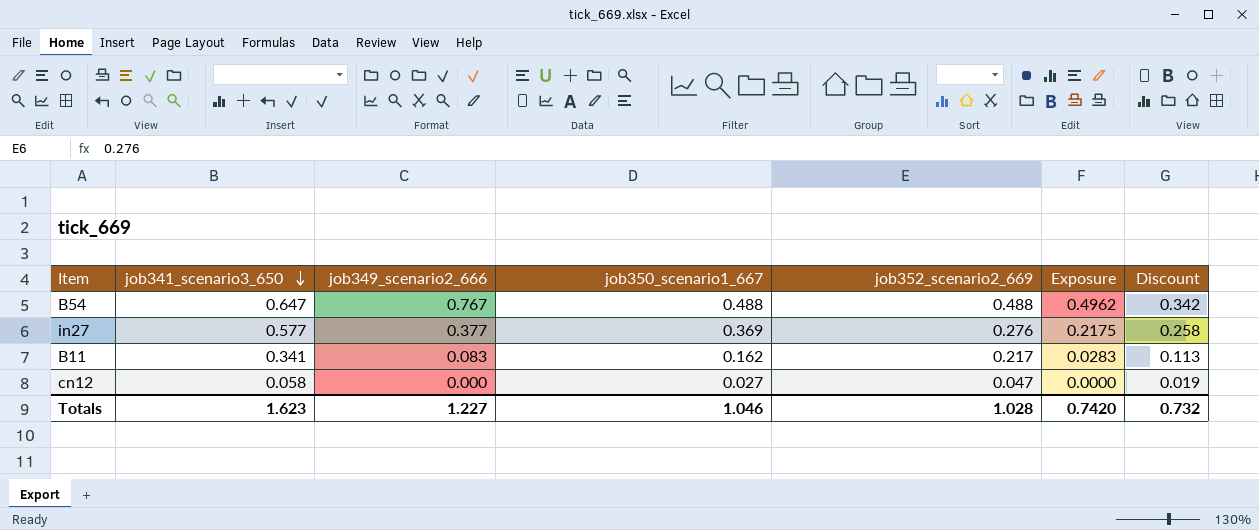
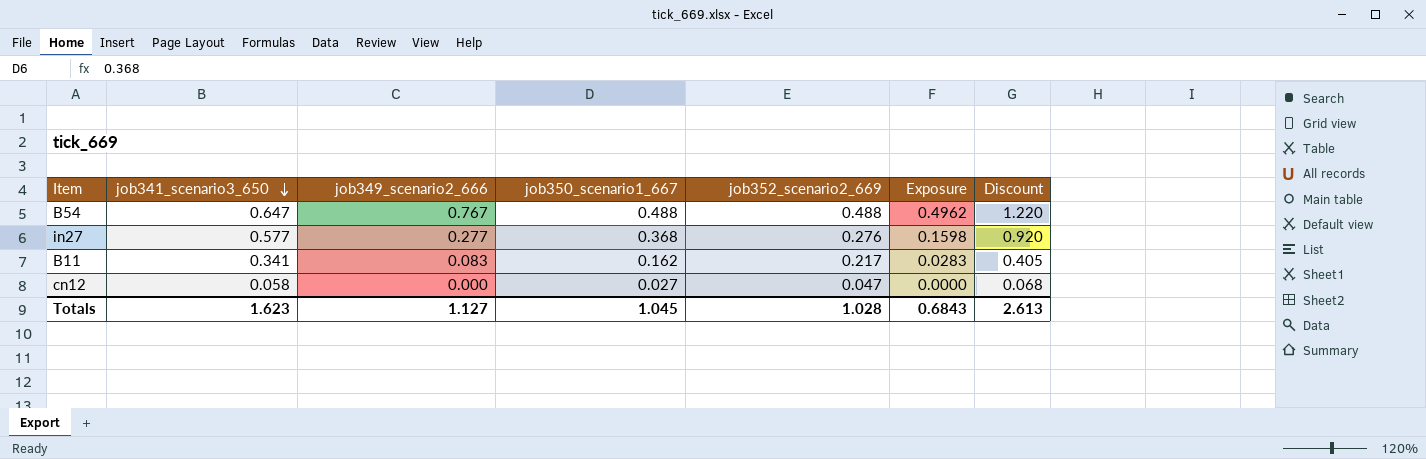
column Discount | formula: [job350_scenario1_667] * 0.7 -> [job350_scenario1_667] * 2.5
in27 | job349_scenario2_666: 0.377 -> 0.277
in27 | job350_scenario1_667: 0.369 -> 0.368
in27 | Exposure: 0.2175 -> 0.1598
Totals | job349_scenario2_666: 1.227 -> 1.127
Totals | job350_scenario1_667: 1.046 -> 1.045
Totals | Exposure: 0.7420 -> 0.6843
Totals | Discount: 0.732 -> 2.613

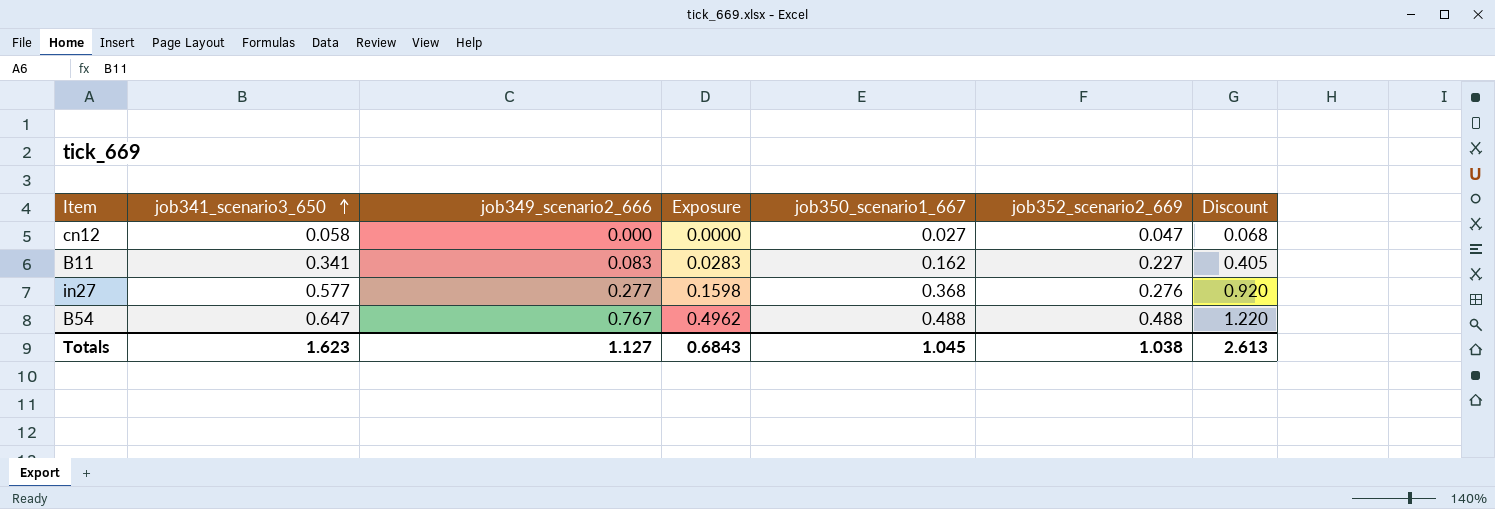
row order: job341_scenario3_650 descending -> job341_scenario3_650 ascending
column Exposure | position: 6 -> 4
B11 | job352_scenario2_669: 0.217 -> 0.227
Totals | job352_scenario2_669: 1.028 -> 1.038

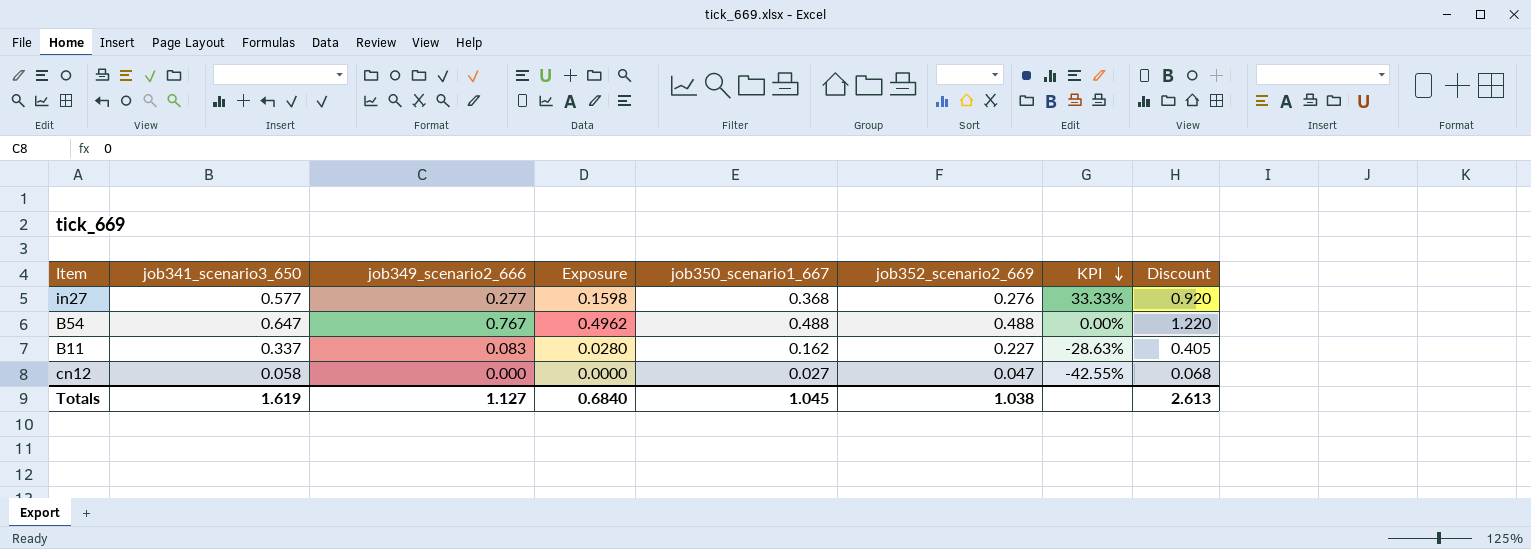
row order: job341_scenario3_650 ascending -> KPI descending
column KPI | formula: none -> ([job350_scenario1_667] - [job352_scenario2_669]) / [job352_scenario2_669]
B11 | job341_scenario3_650: 0.341 -> 0.337
B11 | Exposure: 0.0283 -> 0.0280
Totals | job341_scenario3_650: 1.623 -> 1.619
Totals | Exposure: 0.6843 -> 0.6840

